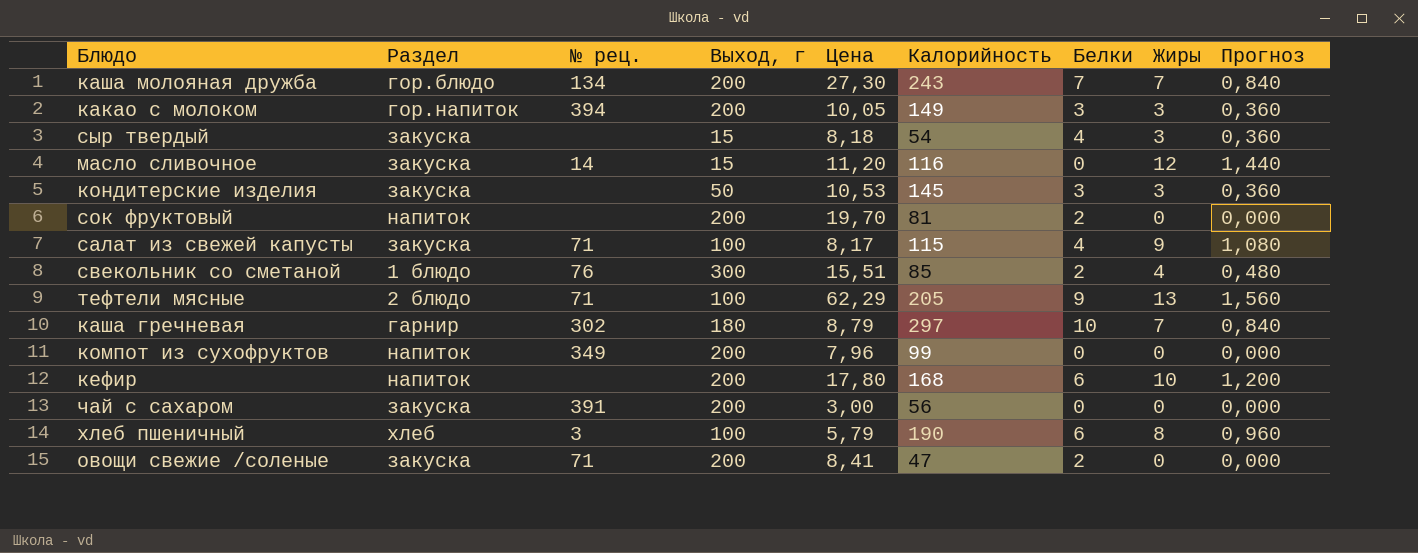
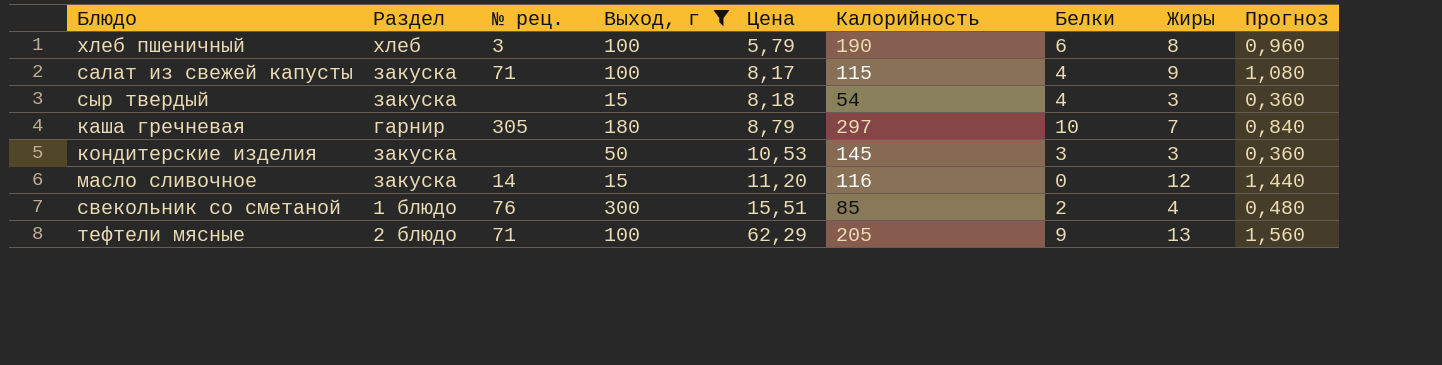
filter: none -> Выход, г != 200
row order: none -> Цена ascending
каша гречневая | № рец.: 302 -> 305

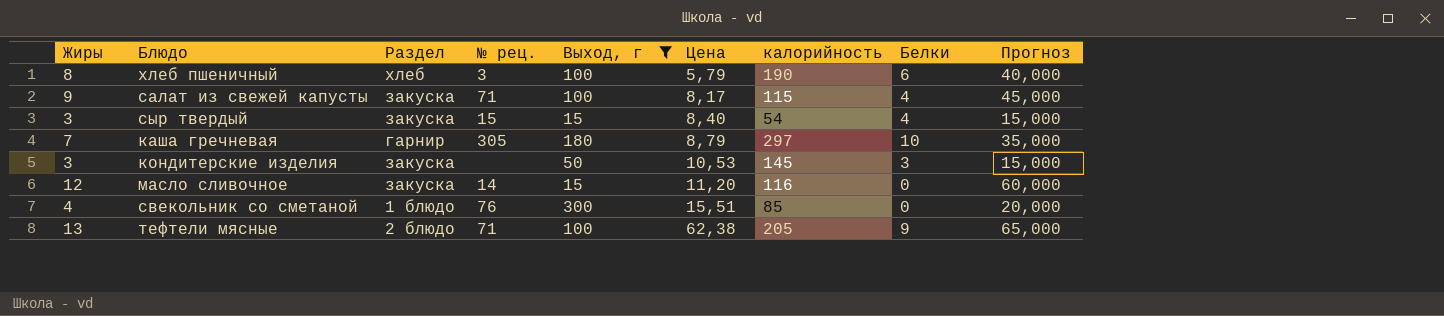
column Жиры | position: 8 -> 1
column name: Калорийность -> калорийность
column Прогноз | formula: [Жиры] * 0,12 -> [Жиры] * 5
сыр твердый | № рец.: none -> 15
сыр твердый | Цена: 8,18 -> 8,40
свекольник со сметаной | Белки: 2 -> 0
тефтели мясные | Цена: 62,29 -> 62,38

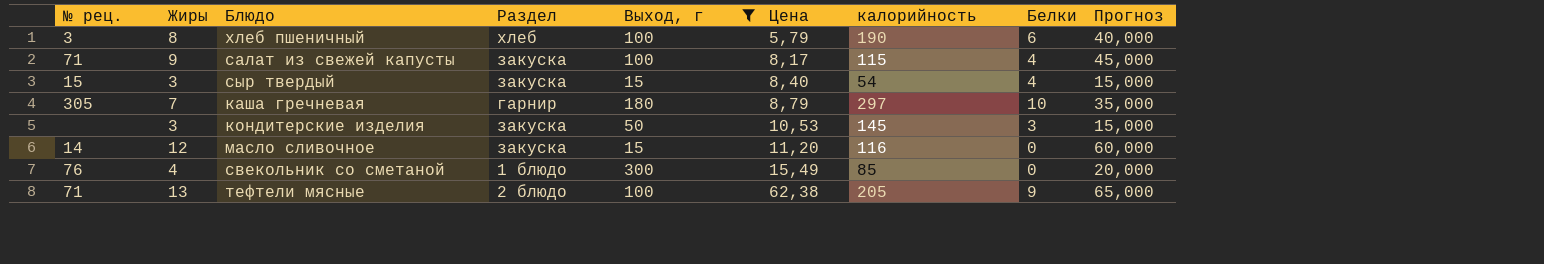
column № рец. | position: 4 -> 1
свекольник со сметаной | Цена: 15,51 -> 15,49

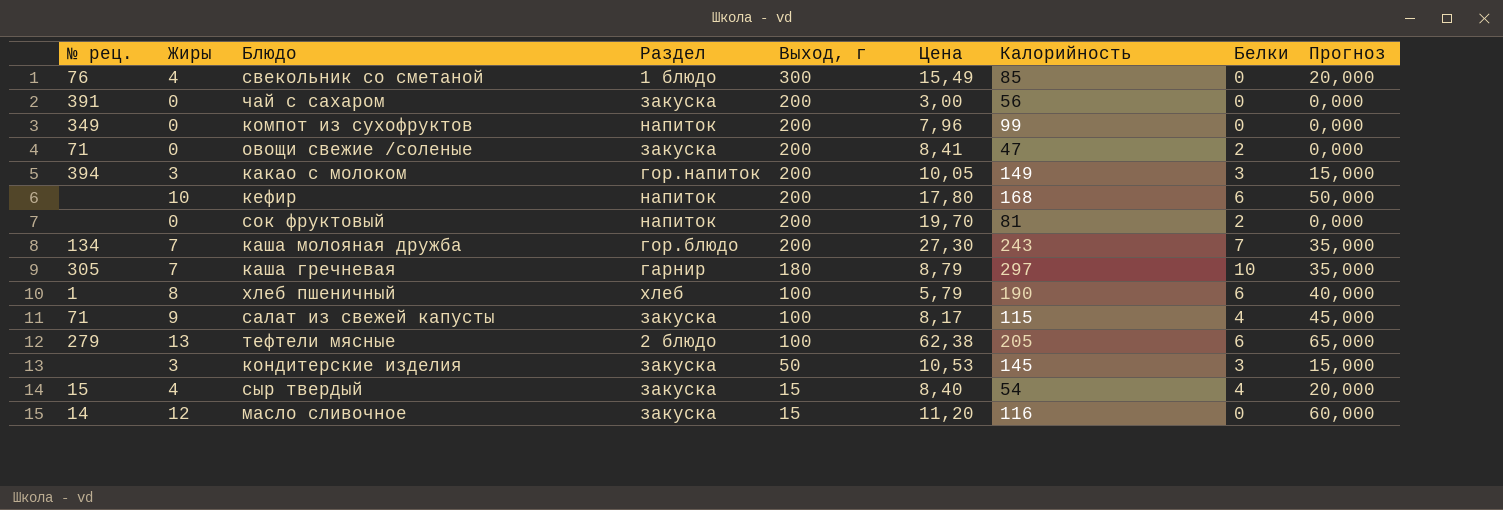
filter: Выход, г != 200 -> none
row order: Цена ascending -> Выход, г descending
column name: калорийность -> Калорийность
хлеб пшеничный | № рец.: 3 -> 1
тефтели мясные | № рец.: 71 -> 279
тефтели мясные | Белки: 9 -> 6
сыр твердый | Жиры: 3 -> 4
сыр твердый | Прогноз: 15,000 -> 20,000

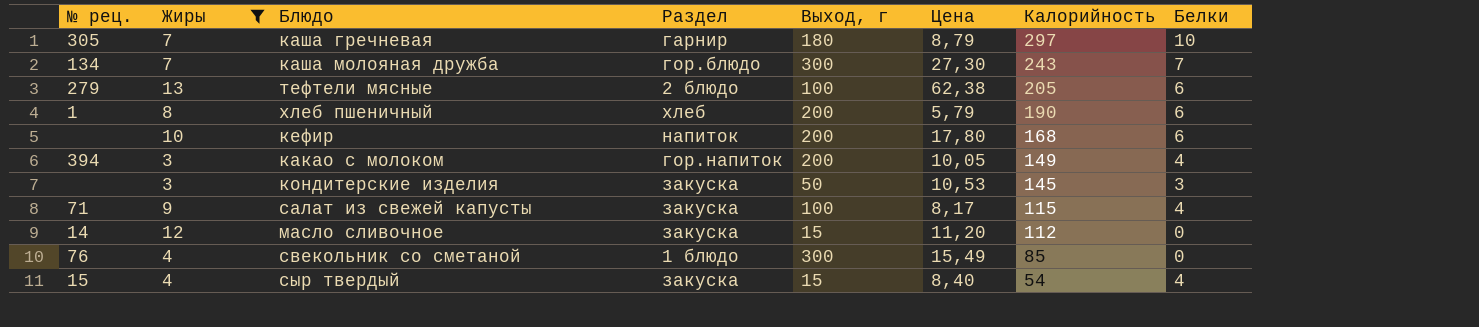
filter: none -> Жиры != 0
row order: Выход, г descending -> Калорийность descending
column Прогноз | formula: [Жиры] * 5 -> none
каша молояная дружба | Выход, г: 200 -> 300
хлеб пшеничный | Выход, г: 100 -> 200
какао с молоком | Белки: 3 -> 4
масло сливочное | Калорийность: 116 -> 112

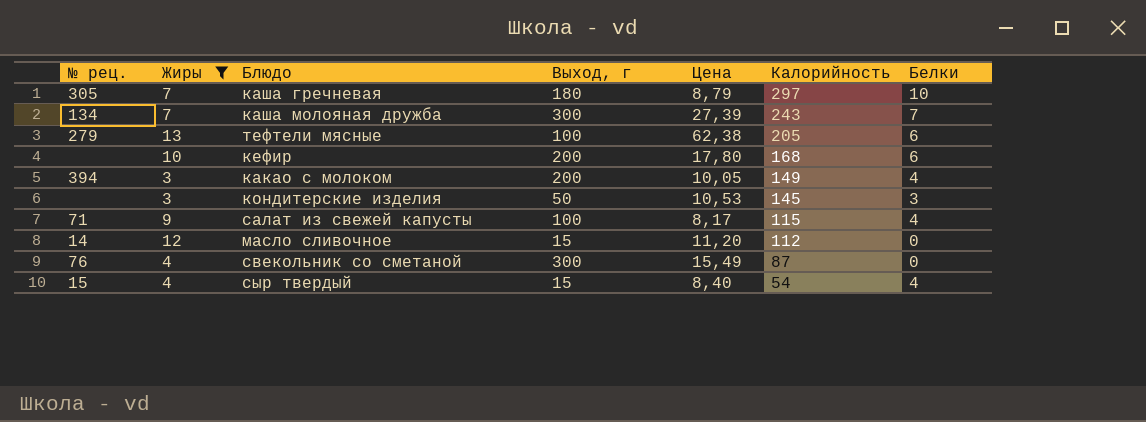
column Раздел | position: 4 -> none
row хлеб пшеничный: 1 | 8 | хлеб | 200 | 5,79 | 190 | 6 -> none
каша молояная дружба | Цена: 27,30 -> 27,39
свекольник со сметаной | Калорийность: 85 -> 87

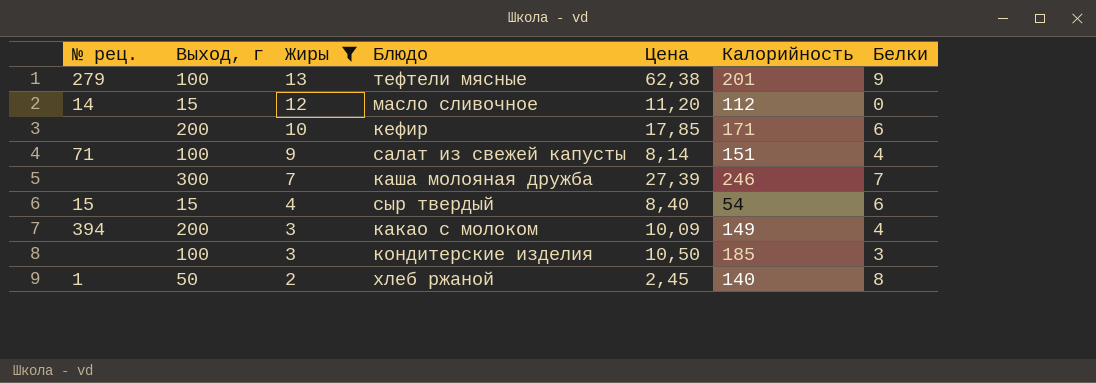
row order: Калорийность descending -> Жиры descending
column Выход, г | position: 4 -> 2
row каша гречневая: 305 | 7 | 180 | 8,79 | 297 | 10 -> none
row свекольник со сметаной: 76 | 4 | 300 | 15,49 | 87 | 0 -> none
тефтели мясные | Калорийность: 205 -> 201
тефтели мясные | Белки: 6 -> 9
кефир | Цена: 17,80 -> 17,85
кефир | Калорийность: 168 -> 171
салат из свежей капусты | Цена: 8,17 -> 8,14
салат из свежей капусты | Калорийность: 115 -> 151
каша молояная дружба | № рец.: 134 -> none
каша молояная дружба | Калорийность: 243 -> 246
сыр твердый | Белки: 4 -> 6
какао с молоком | Цена: 10,05 -> 10,09
кондитерские изделия | Выход, г: 50 -> 100
кондитерские изделия | Цена: 10,53 -> 10,50
кондитерские изделия | Калорийность: 145 -> 185
row хлеб ржаной: none -> 1 | 50 | 2 | 2,45 | 140 | 8

